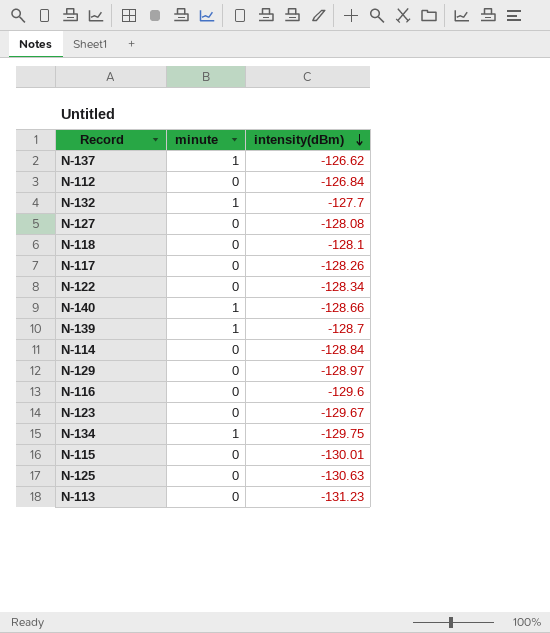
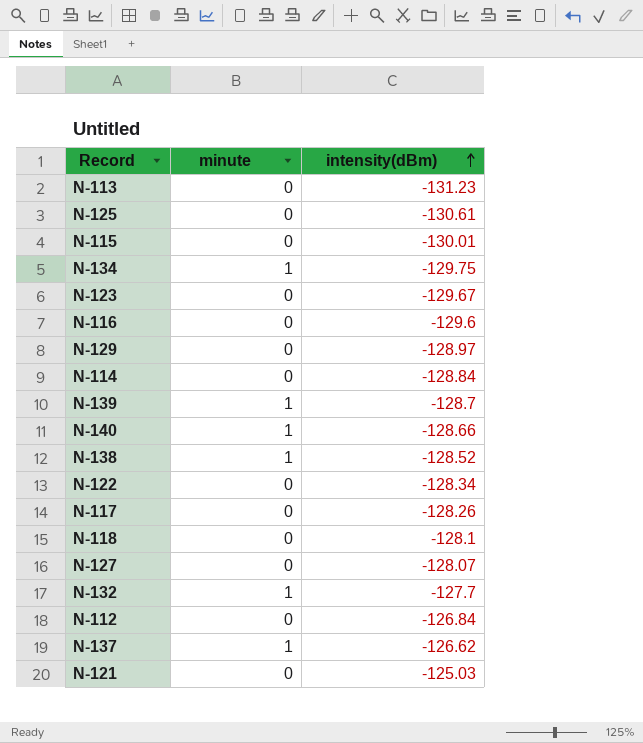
row order: intensity(dBm) descending -> intensity(dBm) ascending
N-125 | intensity(dBm): -130.63 -> -130.61
row N-138: none -> 1 | -128.52
N-127 | intensity(dBm): -128.08 -> -128.07
row N-121: none -> 0 | -125.03

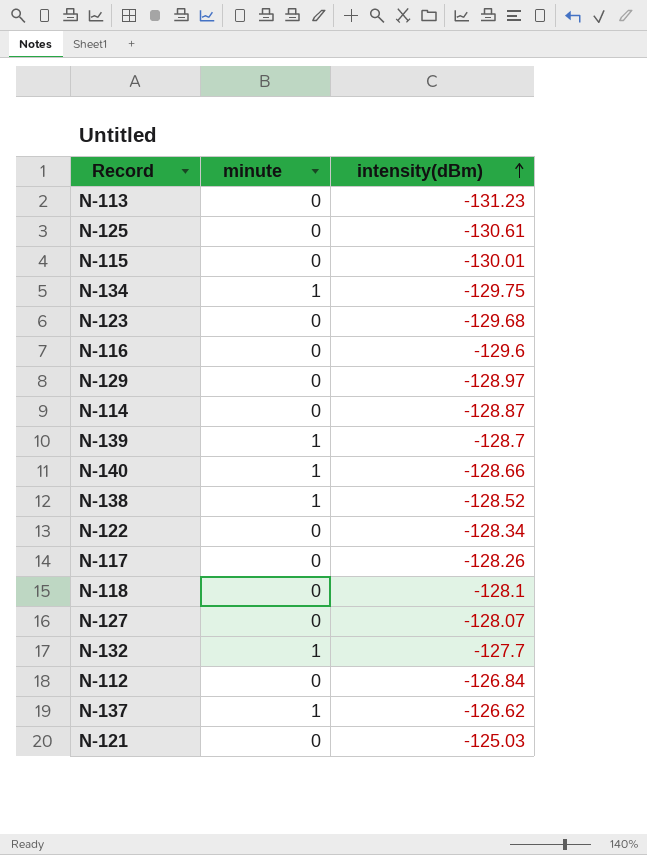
N-123 | intensity(dBm): -129.67 -> -129.68
N-114 | intensity(dBm): -128.84 -> -128.87

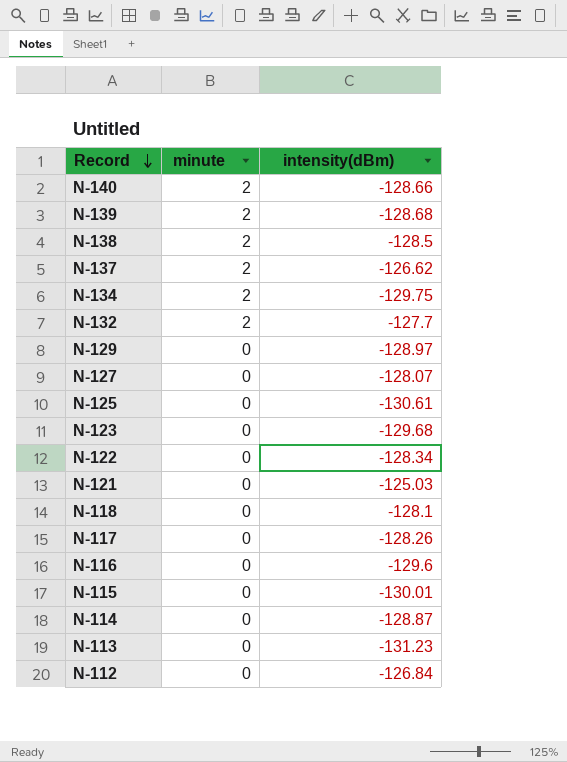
row order: intensity(dBm) ascending -> Record descending
N-140 | minute: 1 -> 2
N-139 | minute: 1 -> 2
N-139 | intensity(dBm): -128.7 -> -128.68
N-138 | minute: 1 -> 2
N-138 | intensity(dBm): -128.52 -> -128.5
N-137 | minute: 1 -> 2
N-134 | minute: 1 -> 2
N-132 | minute: 1 -> 2

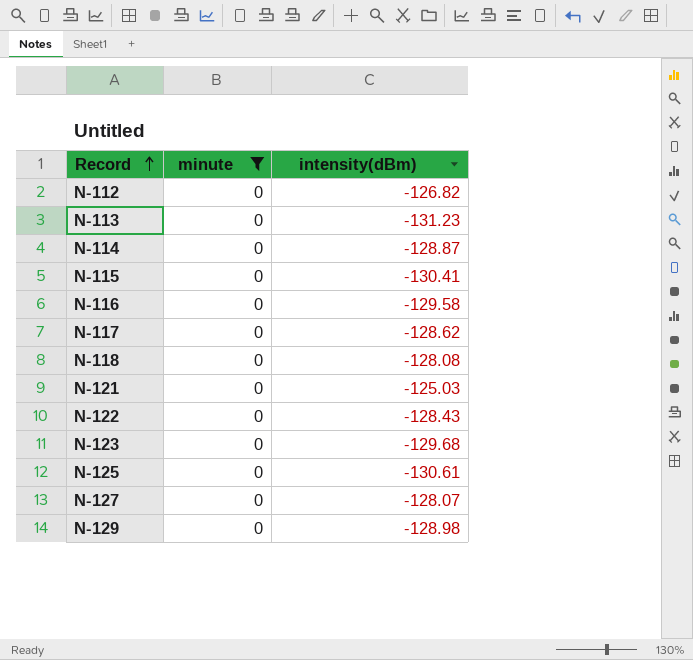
filter: none -> minute = 0
row order: Record descending -> Record ascending
N-112 | intensity(dBm): -126.84 -> -126.82
N-115 | intensity(dBm): -130.01 -> -130.41
N-116 | intensity(dBm): -129.6 -> -129.58
N-117 | intensity(dBm): -128.26 -> -128.62
N-118 | intensity(dBm): -128.1 -> -128.08
N-122 | intensity(dBm): -128.34 -> -128.43
N-129 | intensity(dBm): -128.97 -> -128.98

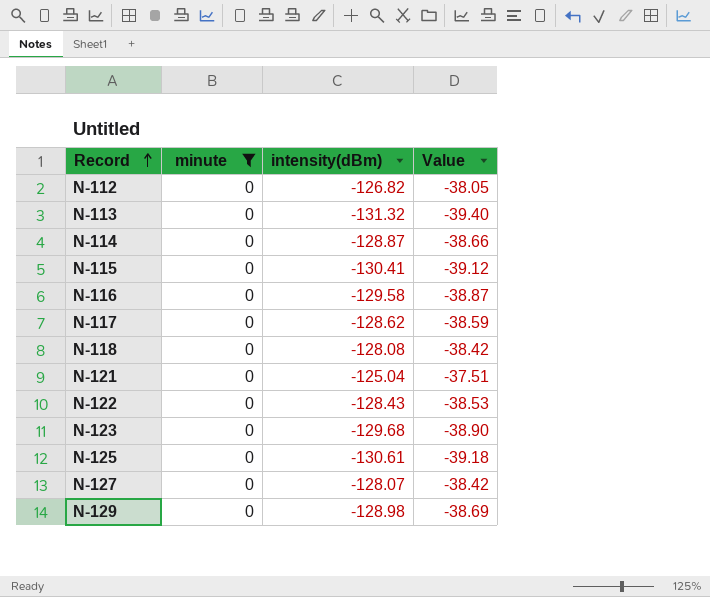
column Value | formula: none -> [intensity(dBm)] * 0.3
N-113 | intensity(dBm): -131.23 -> -131.32
N-121 | intensity(dBm): -125.03 -> -125.04

